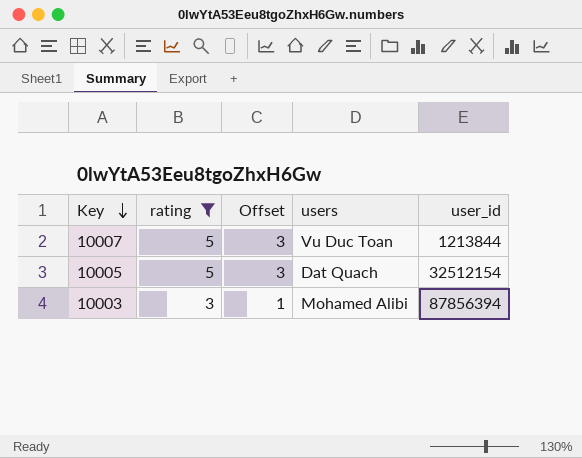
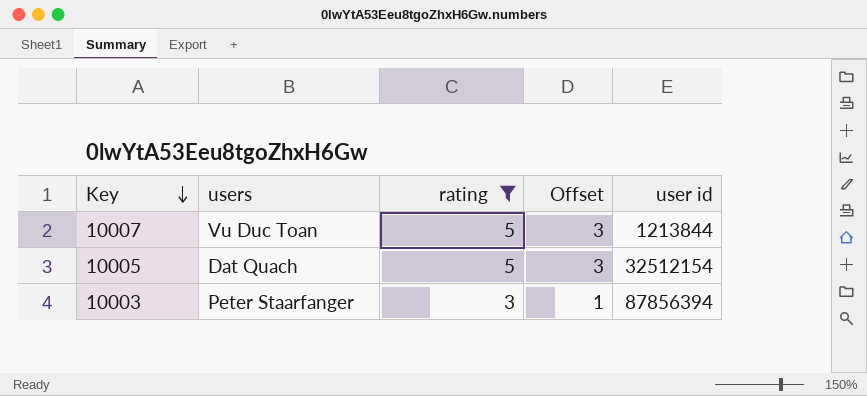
column users | position: 4 -> 2
column name: user_id -> user id
10003 | users: Mohamed Alibi -> Peter Staarfanger

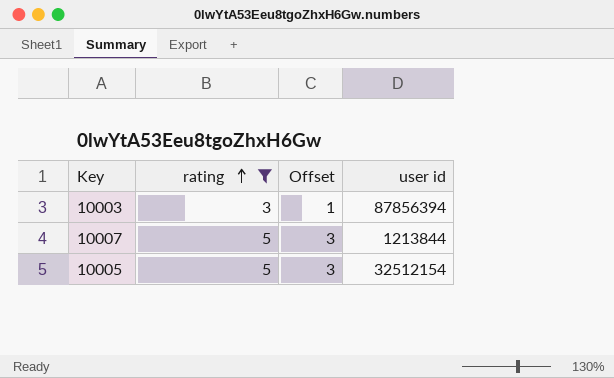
row order: Key descending -> rating ascending
column users | position: 2 -> none

